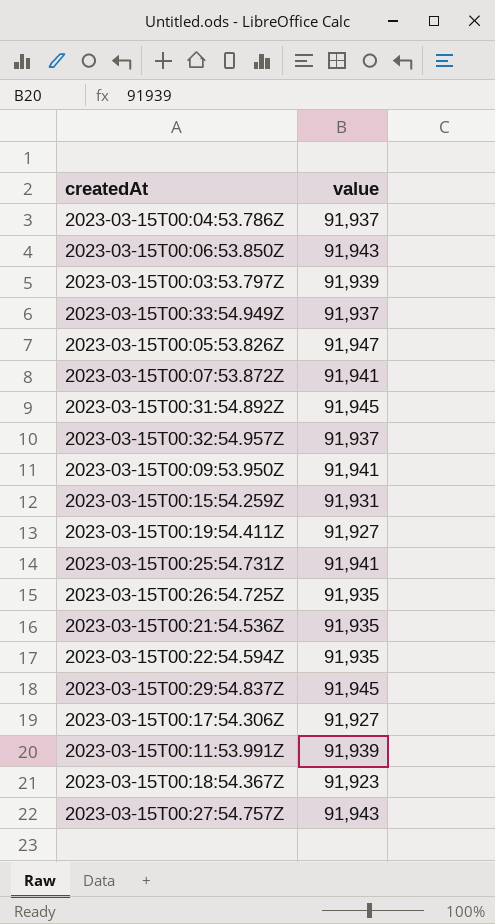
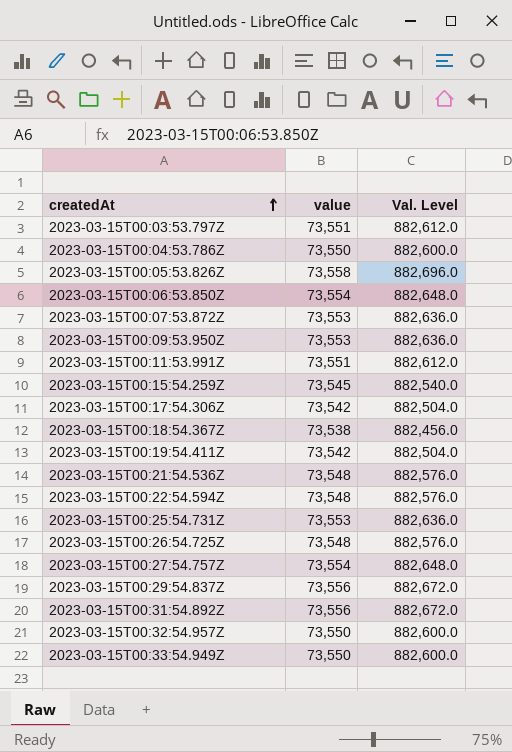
row order: none -> createdAt ascending
column Val. Level | formula: none -> [value] * 12
2023-03-15T00:03:53.797Z | value: 91,939 -> 73,551
2023-03-15T00:04:53.786Z | value: 91,937 -> 73,550
2023-03-15T00:05:53.826Z | value: 91,947 -> 73,558
2023-03-15T00:06:53.850Z | value: 91,943 -> 73,554
2023-03-15T00:07:53.872Z | value: 91,941 -> 73,553
2023-03-15T00:09:53.950Z | value: 91,941 -> 73,553
2023-03-15T00:11:53.991Z | value: 91,939 -> 73,551
2023-03-15T00:15:54.259Z | value: 91,931 -> 73,545
2023-03-15T00:17:54.306Z | value: 91,927 -> 73,542
2023-03-15T00:18:54.367Z | value: 91,923 -> 73,538
2023-03-15T00:19:54.411Z | value: 91,927 -> 73,542
2023-03-15T00:21:54.536Z | value: 91,935 -> 73,548
2023-03-15T00:22:54.594Z | value: 91,935 -> 73,548
2023-03-15T00:25:54.731Z | value: 91,941 -> 73,553
2023-03-15T00:26:54.725Z | value: 91,935 -> 73,548
2023-03-15T00:27:54.757Z | value: 91,943 -> 73,554
2023-03-15T00:29:54.837Z | value: 91,945 -> 73,556
2023-03-15T00:31:54.892Z | value: 91,945 -> 73,556
2023-03-15T00:32:54.957Z | value: 91,937 -> 73,550
2023-03-15T00:33:54.949Z | value: 91,937 -> 73,550

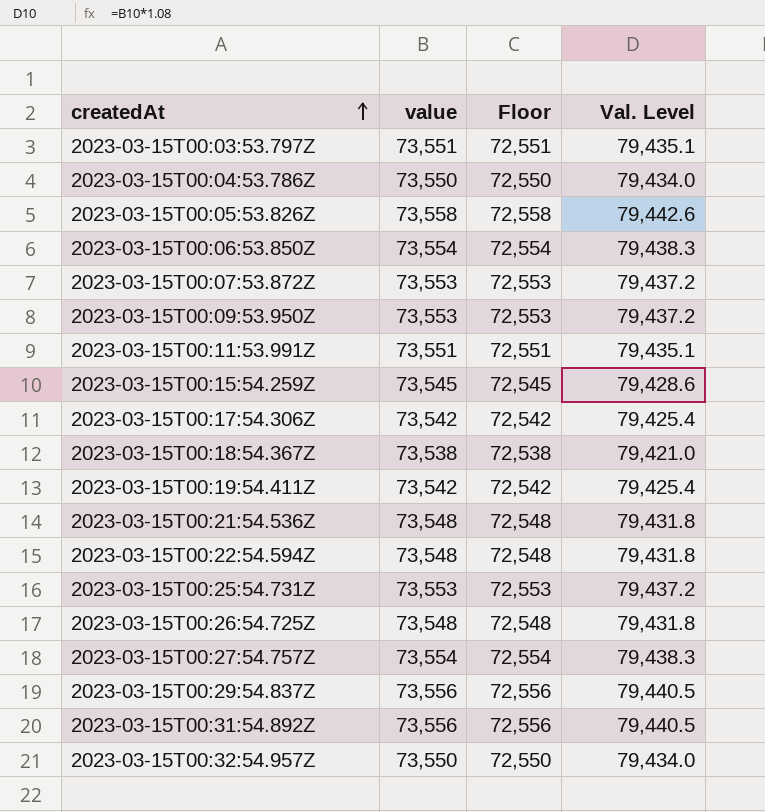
column Floor | formula: none -> [value] - 1000
column Val. Level | formula: [value] * 12 -> [value] * 1.08
row 2023-03-15T00:33:54.949Z: 73,550 | 882,600.0 -> none

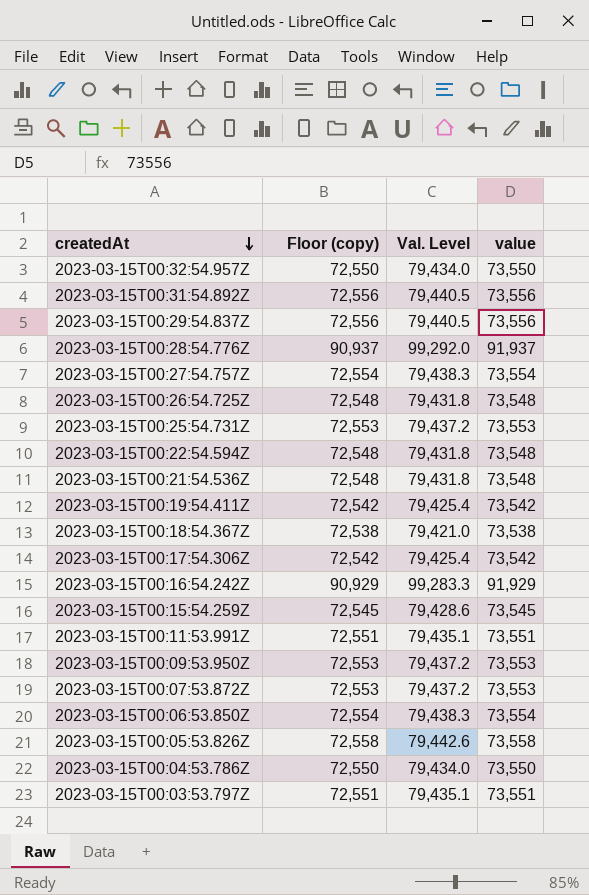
row order: createdAt ascending -> createdAt descending
column name: Floor -> Floor (copy)
column value | position: 2 -> 4
row 2023-03-15T00:28:54.776Z: none -> 90,937 | 99,292.0 | 91,937
row 2023-03-15T00:16:54.242Z: none -> 90,929 | 99,283.3 | 91,929

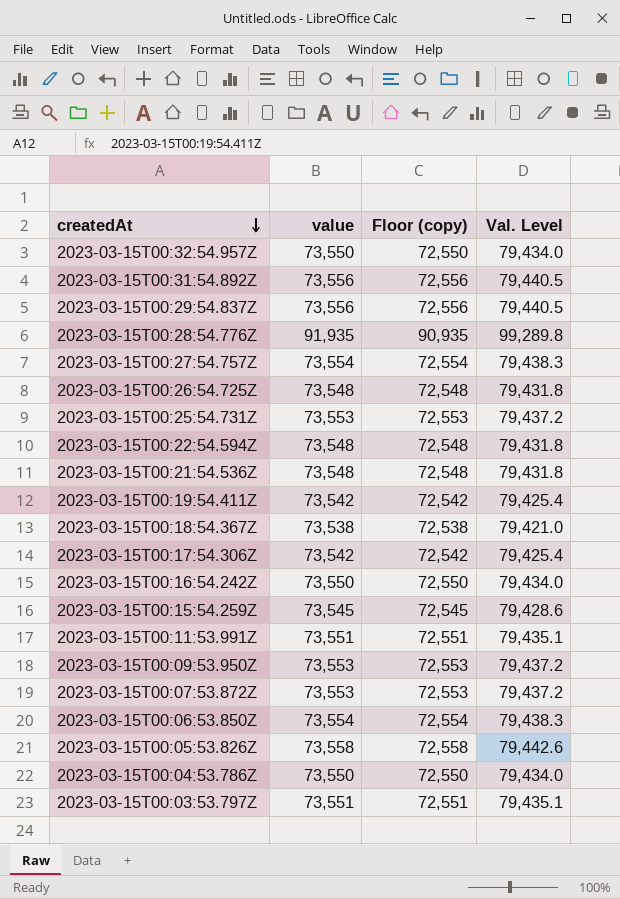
column value | position: 4 -> 2
2023-03-15T00:28:54.776Z | value: 91,937 -> 91,935
2023-03-15T00:28:54.776Z | Floor (copy): 90,937 -> 90,935
2023-03-15T00:28:54.776Z | Val. Level: 99,292.0 -> 99,289.8
2023-03-15T00:16:54.242Z | value: 91,929 -> 73,550
2023-03-15T00:16:54.242Z | Floor (copy): 90,929 -> 72,550
2023-03-15T00:16:54.242Z | Val. Level: 99,283.3 -> 79,434.0

